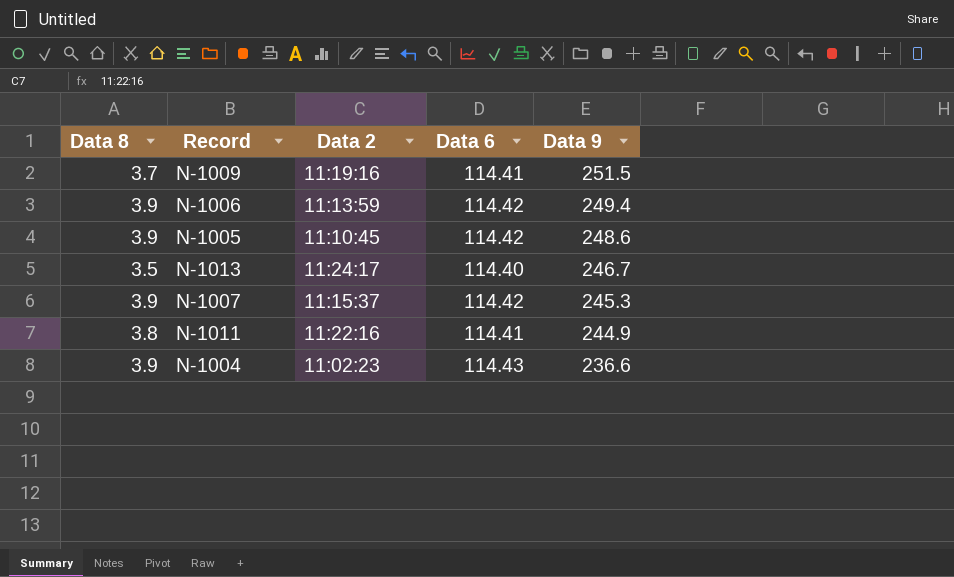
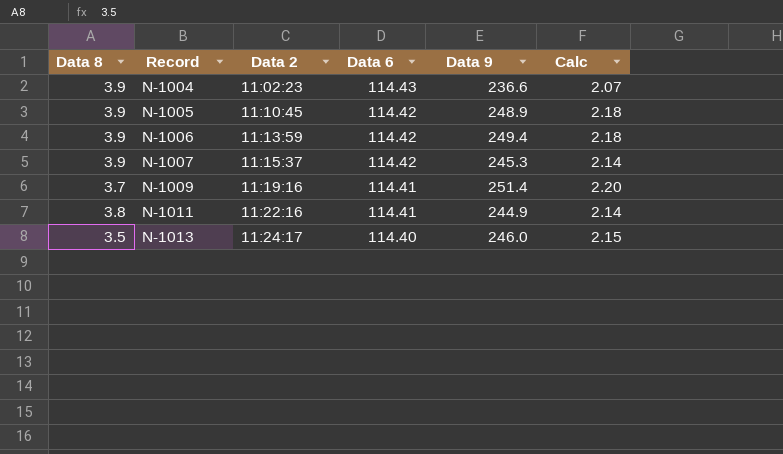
row order: Data 9 descending -> Record ascending
column Calc | formula: none -> [Data 9] / [Data 6]
N-1005 | Data 9: 248.6 -> 248.9
N-1009 | Data 9: 251.5 -> 251.4
N-1013 | Data 9: 246.7 -> 246.0

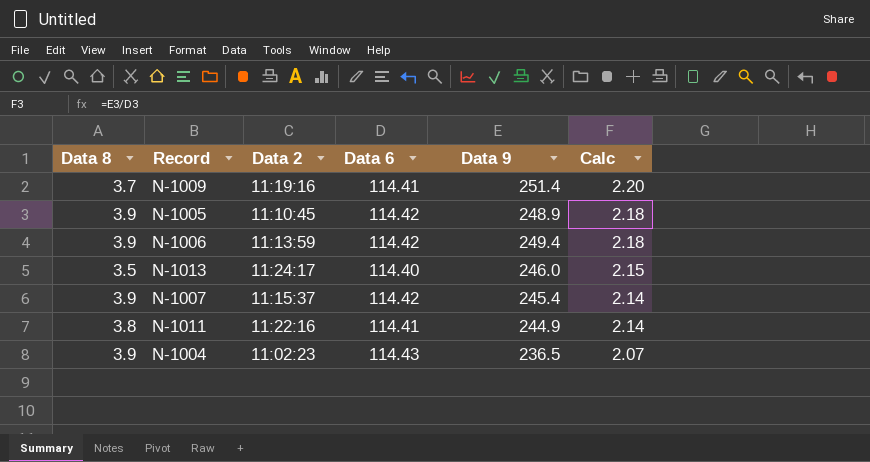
row order: Record ascending -> Calc descending
N-1007 | Data 9: 245.3 -> 245.4
N-1004 | Data 9: 236.6 -> 236.5

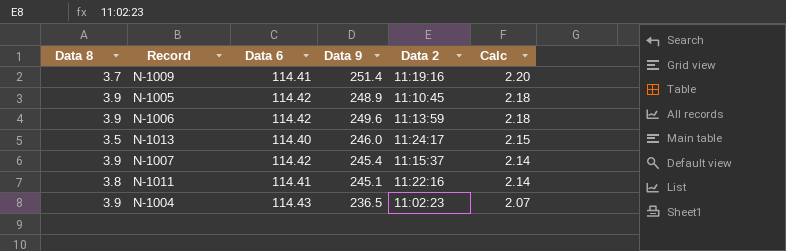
column Data 2 | position: 3 -> 5
N-1006 | Data 9: 249.4 -> 249.6
N-1011 | Data 9: 244.9 -> 245.1

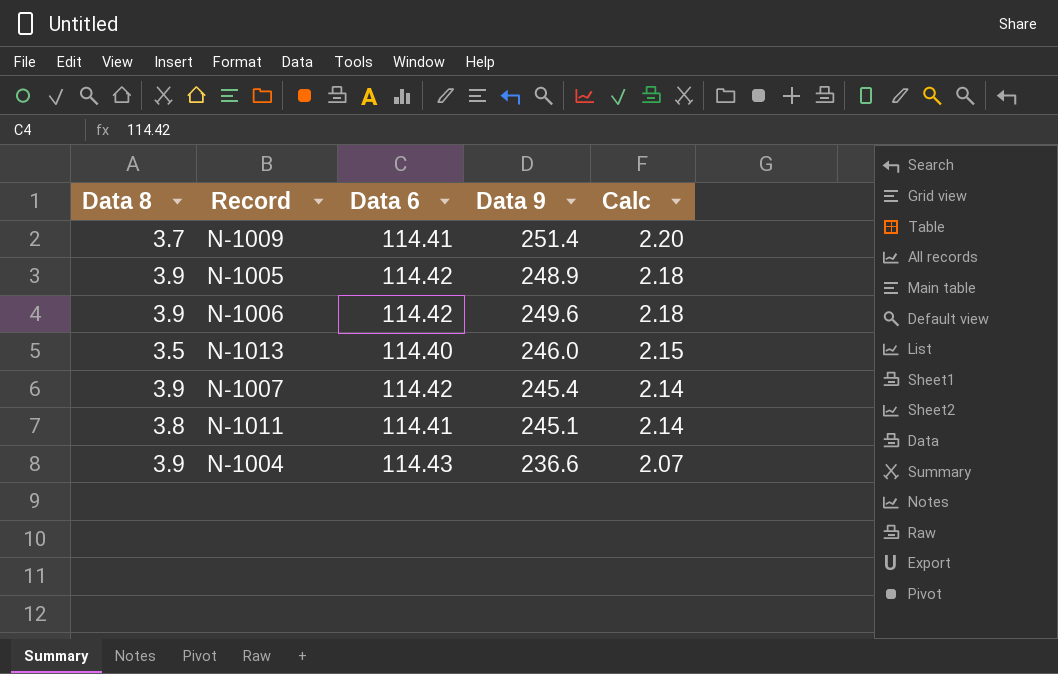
column Data 2 | position: 5 -> none
N-1004 | Data 9: 236.5 -> 236.6

